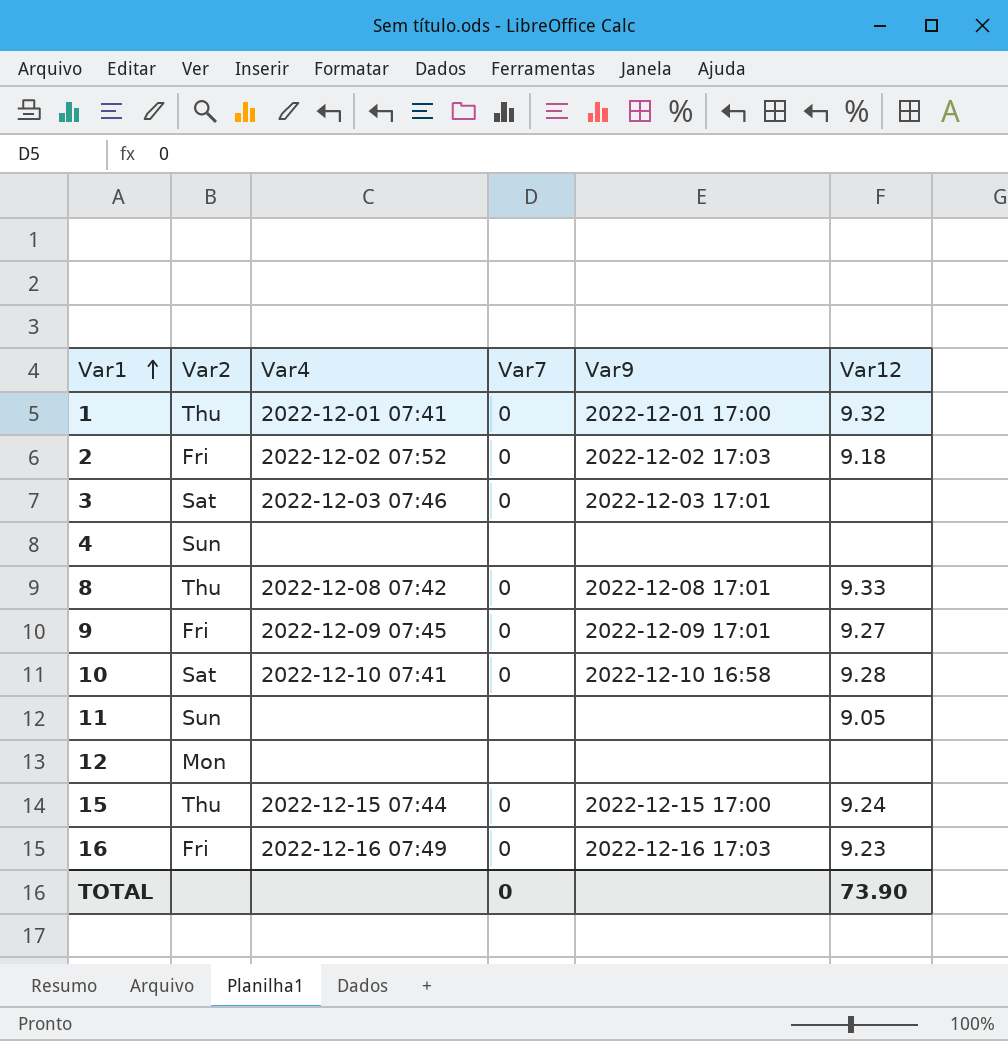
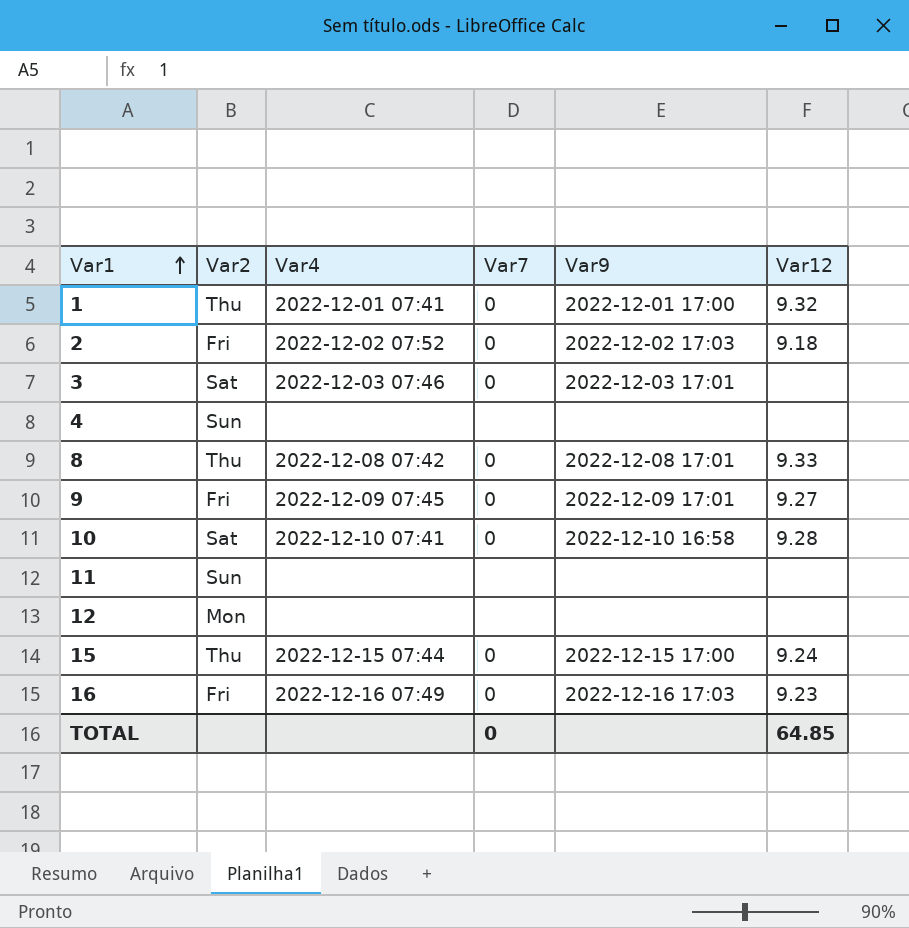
11 | Var12: 9.05 -> none
TOTAL | Var12: 73.90 -> 64.85

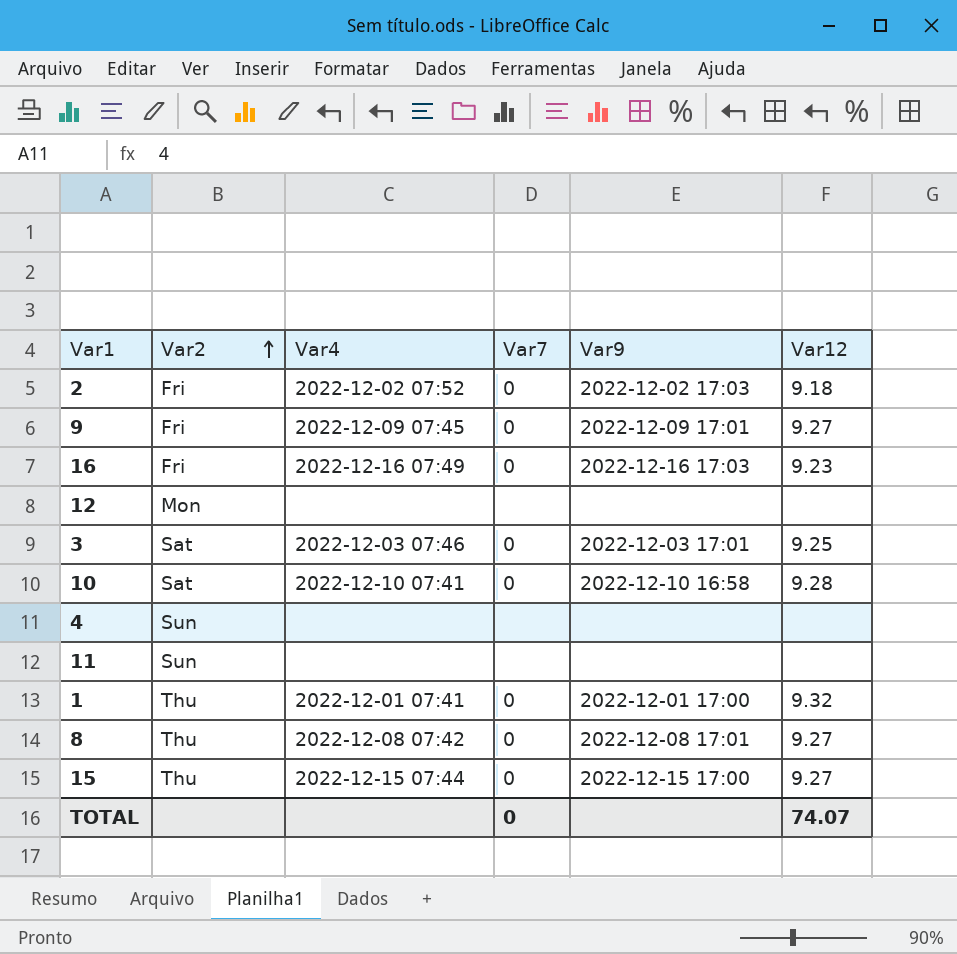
row order: Var1 ascending -> Var2 ascending
3 | Var12: none -> 9.25
8 | Var12: 9.33 -> 9.27
15 | Var12: 9.24 -> 9.27
TOTAL | Var12: 64.85 -> 74.07

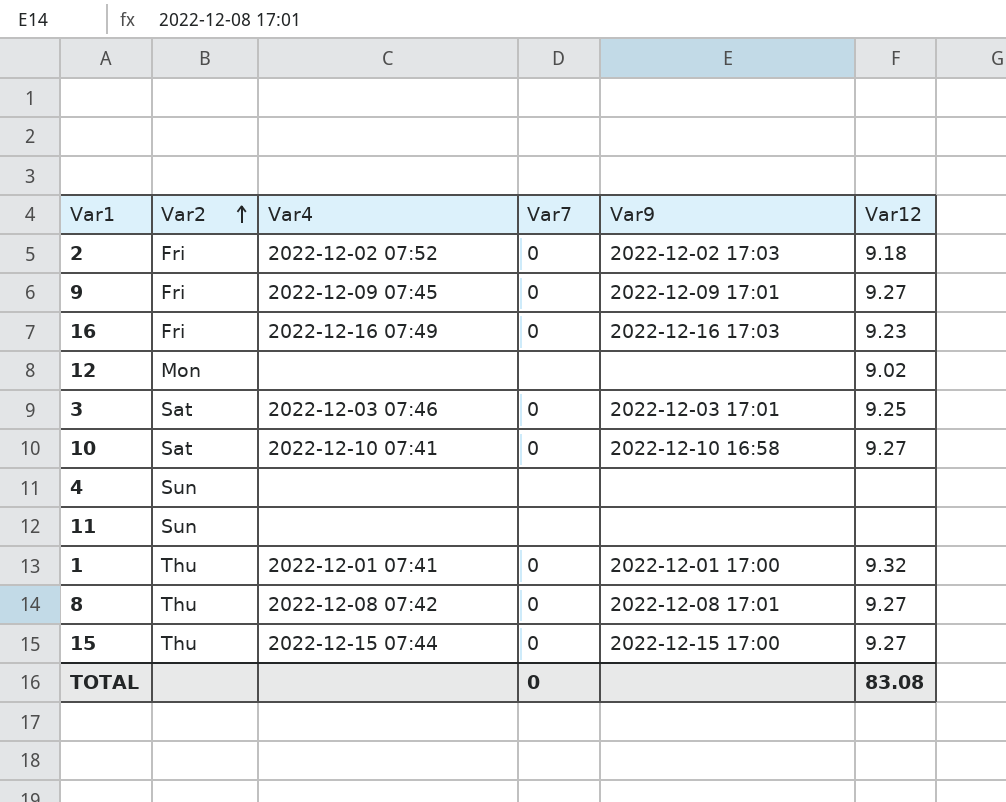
12 | Var12: none -> 9.02
10 | Var12: 9.28 -> 9.27
TOTAL | Var12: 74.07 -> 83.08

